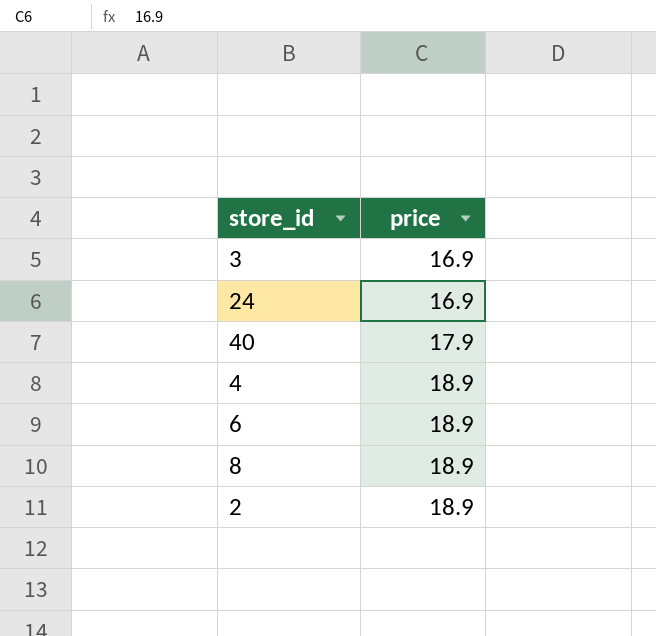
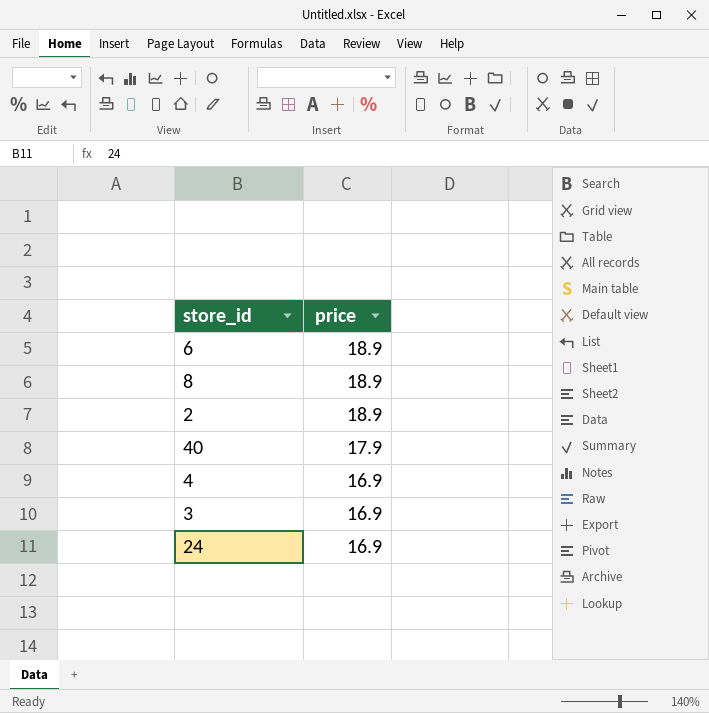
row order: price ascending -> price descending
4 | price: 18.9 -> 16.9

